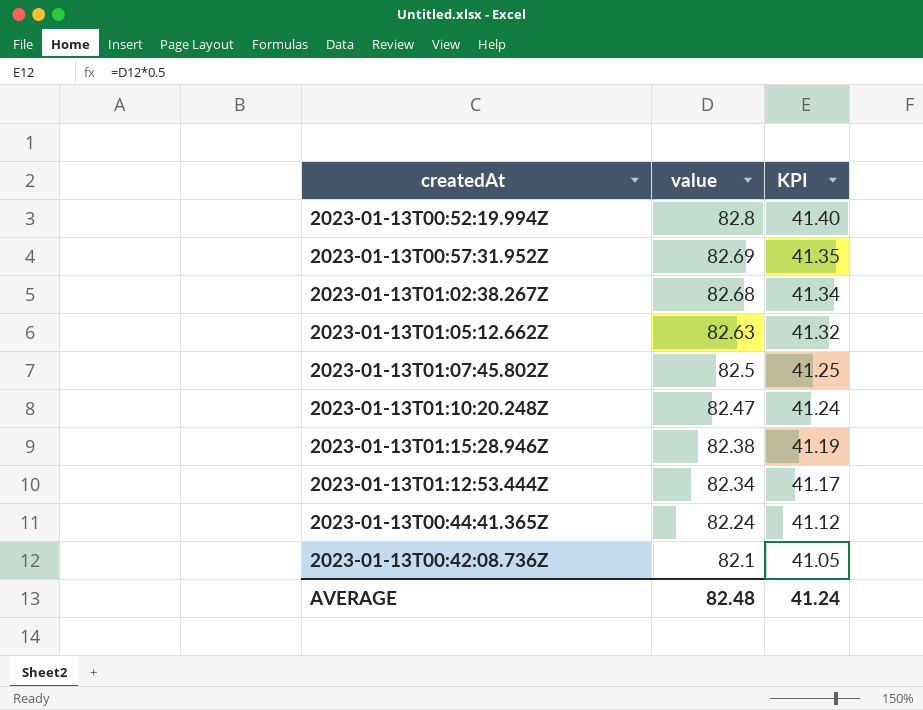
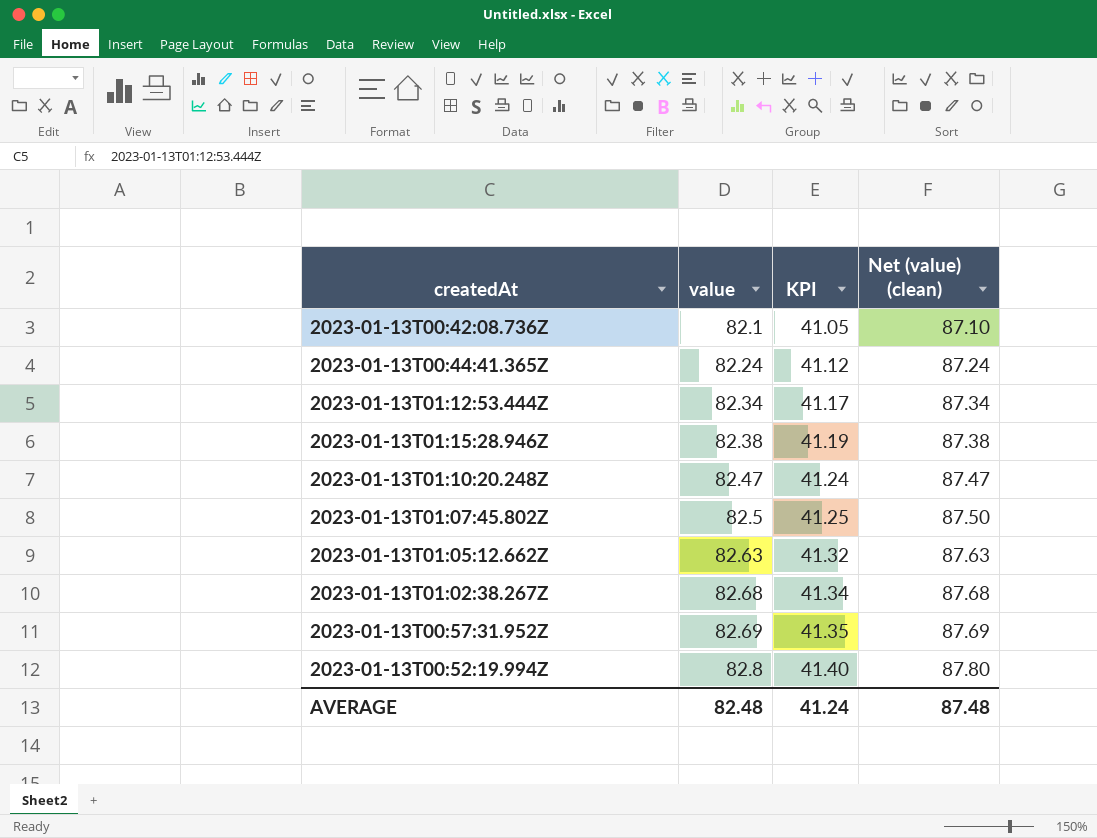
row order: value descending -> value ascending
column Net (value) (clean) | formula: none -> [value] + 5

